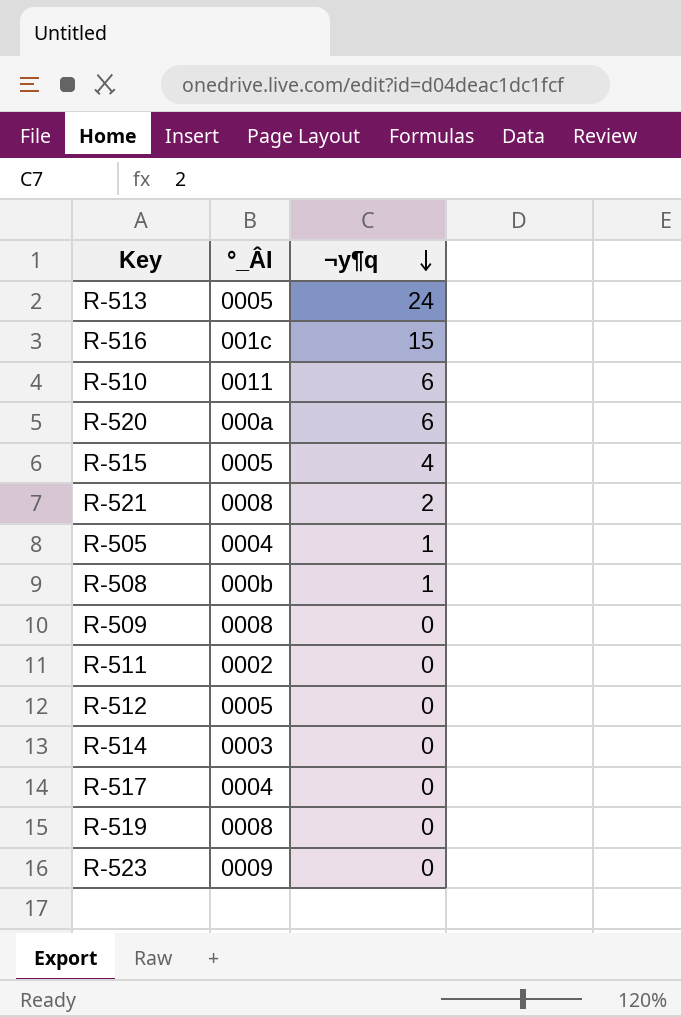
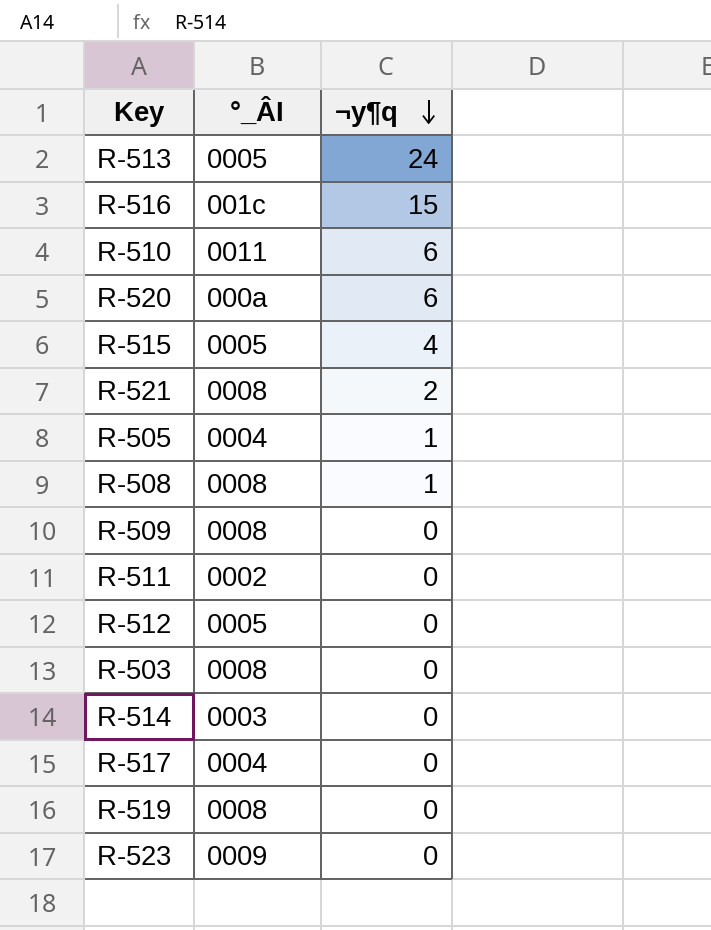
R-508 | °_ÂI: 000b -> 0008
row R-503: none -> 0008 | 0

